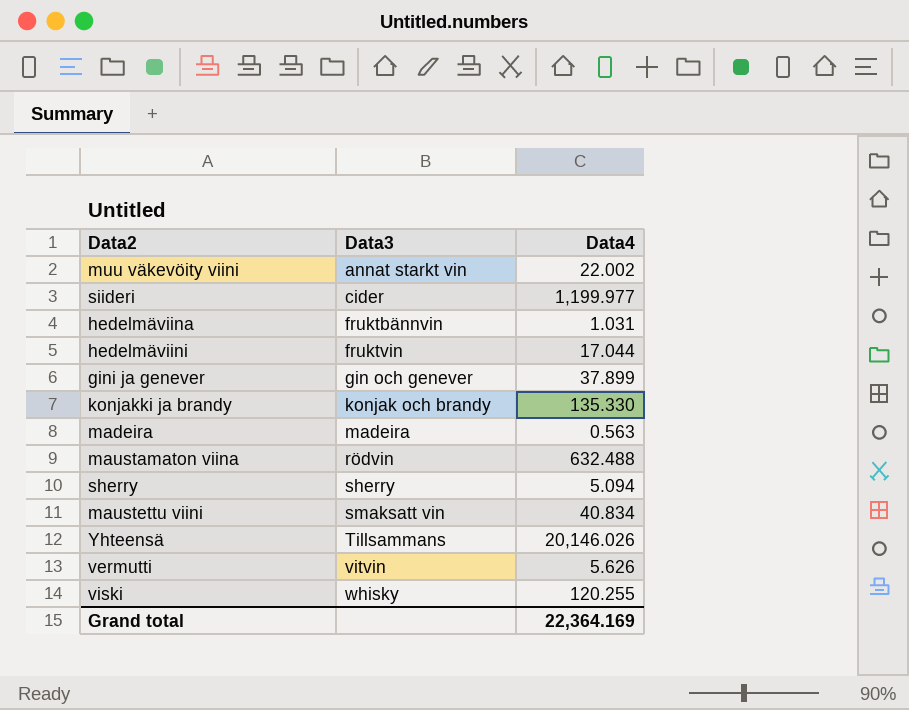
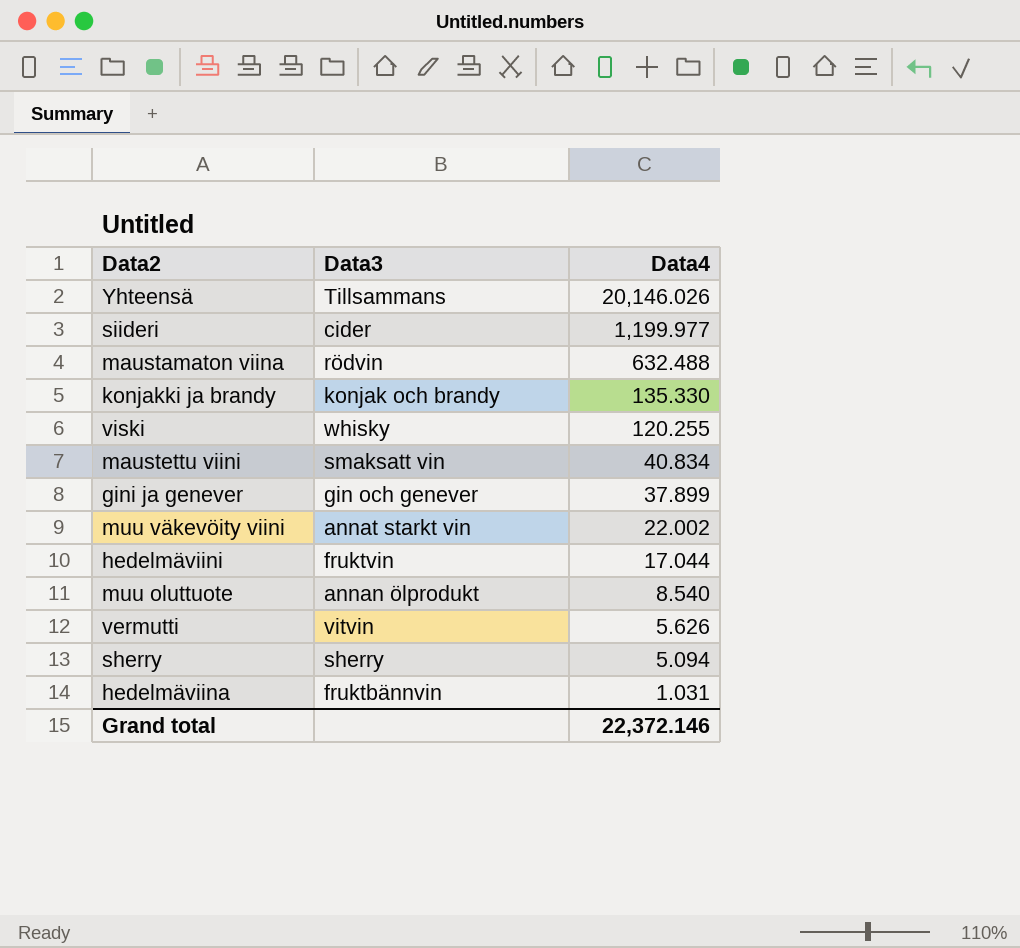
row order: Data3 ascending -> Data4 descending
row madeira: madeira | 0.563 -> none
row muu oluttuote: none -> annan ölprodukt | 8.540
Grand total | Data4: 22,364.169 -> 22,372.146

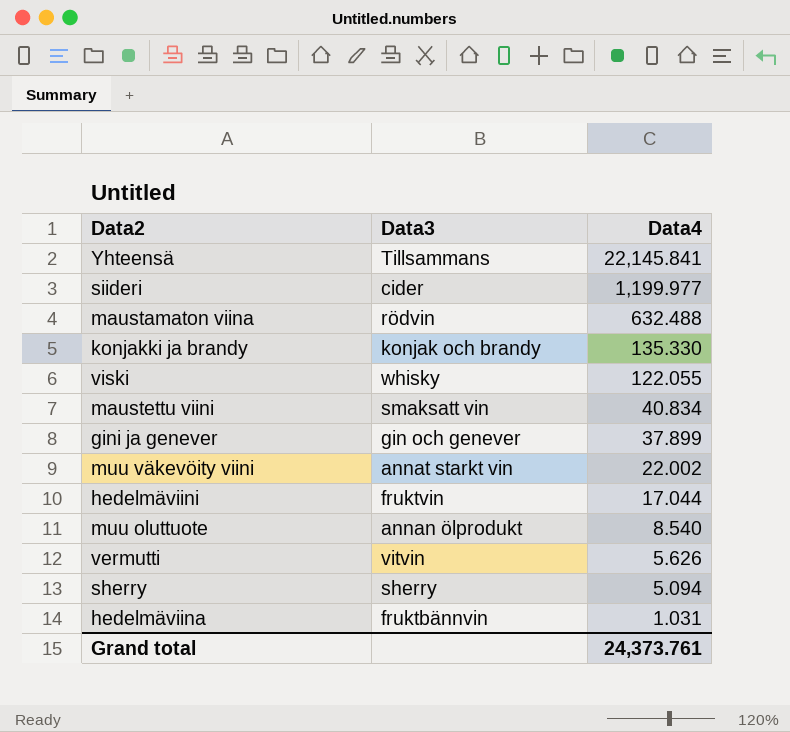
Yhteensä | Data4: 20,146.026 -> 22,145.841
viski | Data4: 120.255 -> 122.055
Grand total | Data4: 22,372.146 -> 24,373.761

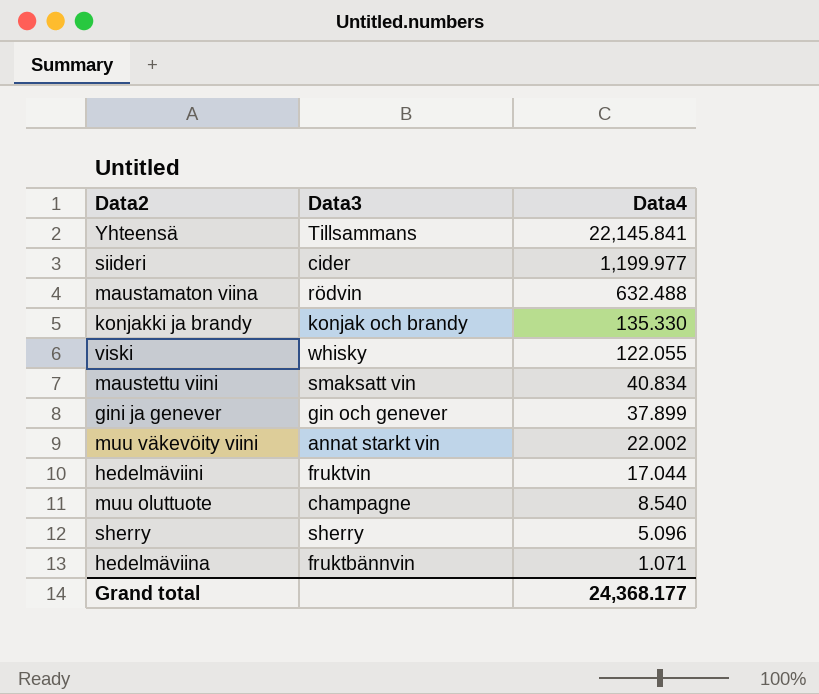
row vermutti: vitvin | 5.626 -> none
muu oluttuote | Data3: annan ölprodukt -> champagne
sherry | Data4: 5.094 -> 5.096
hedelmäviina | Data4: 1.031 -> 1.071
Grand total | Data4: 24,373.761 -> 24,368.177

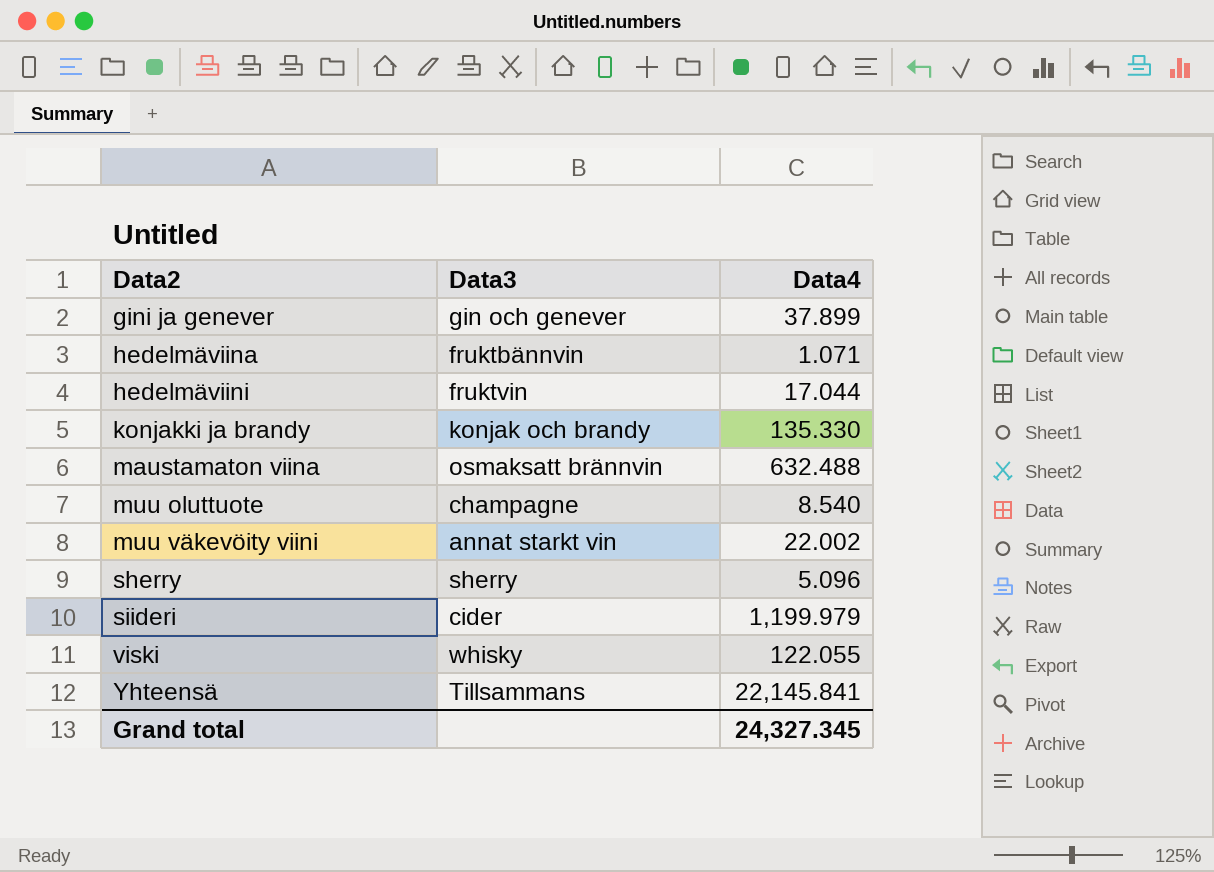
row order: Data4 descending -> Data2 ascending
row maustettu viini: smaksatt vin | 40.834 -> none
maustamaton viina | Data3: rödvin -> osmaksatt brännvin
siideri | Data4: 1,199.977 -> 1,199.979
Grand total | Data4: 24,368.177 -> 24,327.345

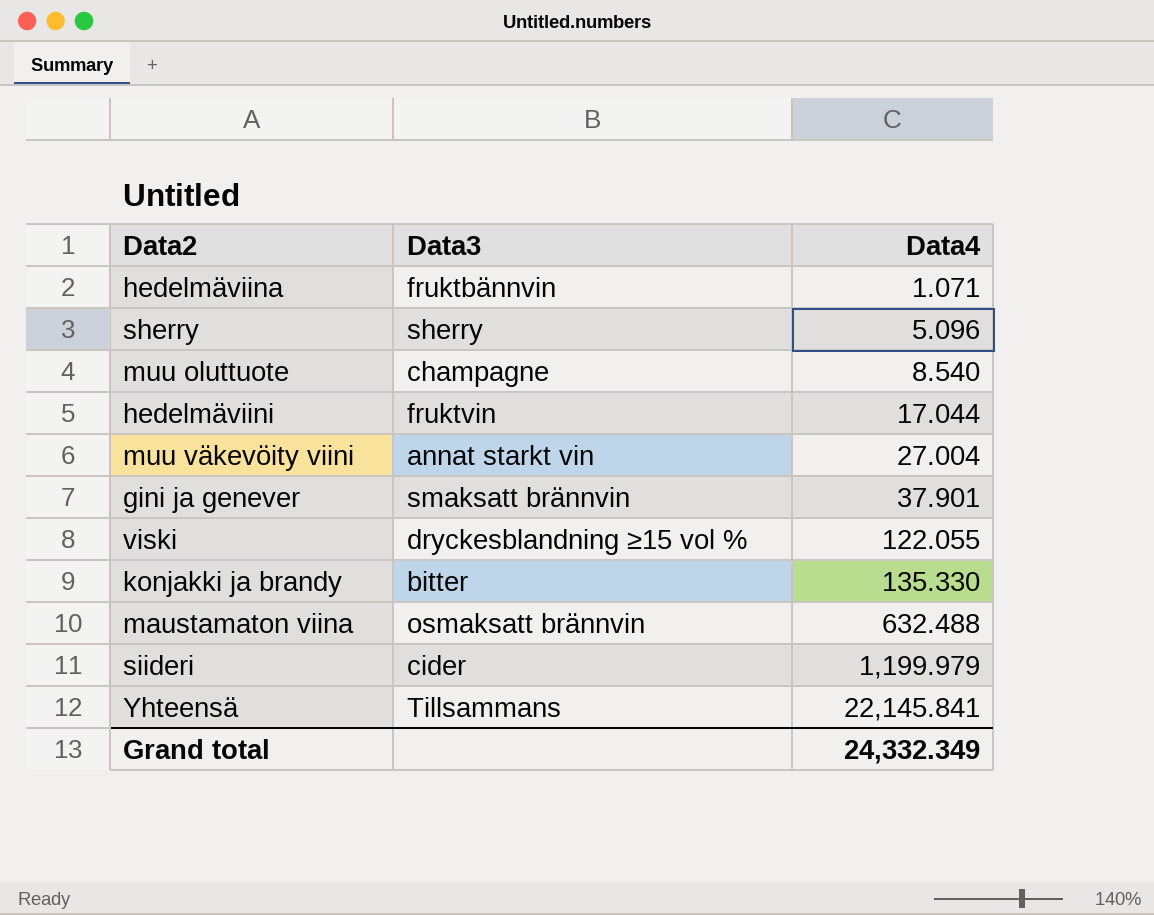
row order: Data2 ascending -> Data4 ascending
muu väkevöity viini | Data4: 22.002 -> 27.004
gini ja genever | Data3: gin och genever -> smaksatt brännvin
gini ja genever | Data4: 37.899 -> 37.901
viski | Data3: whisky -> dryckesblandning ≥15 vol %
konjakki ja brandy | Data3: konjak och brandy -> bitter
Grand total | Data4: 24,327.345 -> 24,332.349

